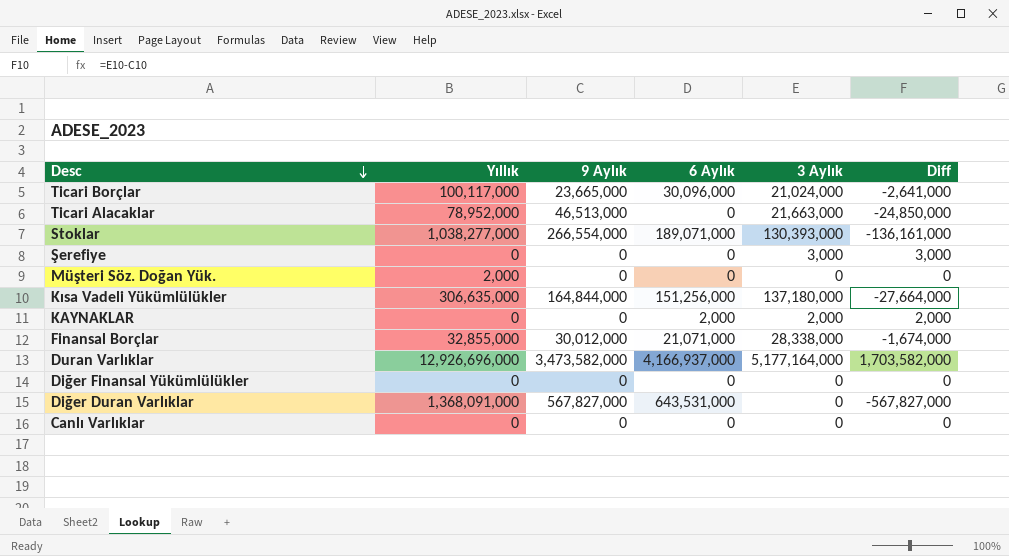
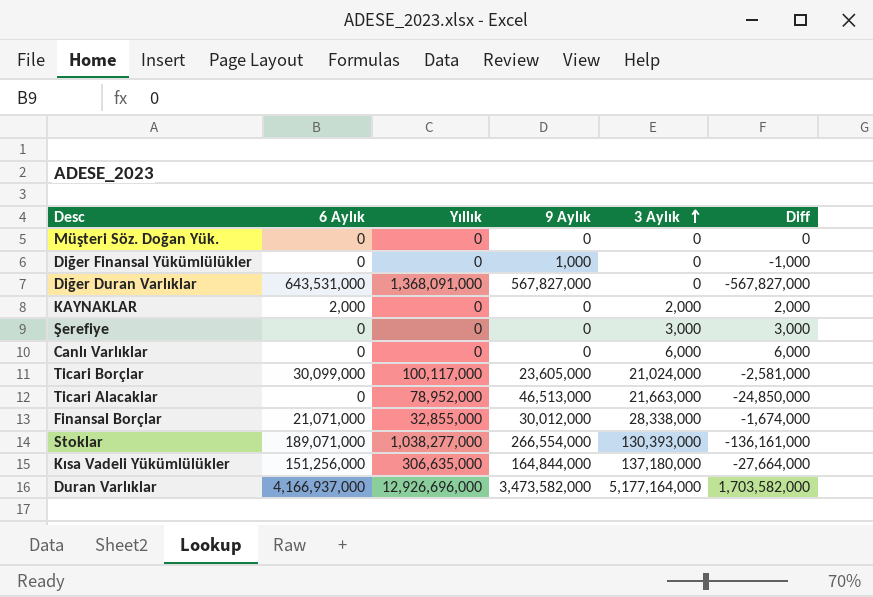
row order: Desc descending -> 3 Aylık ascending
column 6 Aylık | position: 4 -> 2
Müşteri Söz. Doğan Yük. | Yıllık: 2,000 -> 0
Diğer Finansal Yükümlülükler | 9 Aylık: 0 -> 1,000
Diğer Finansal Yükümlülükler | Diff: 0 -> -1,000
Canlı Varlıklar | 3 Aylık: 0 -> 6,000
Canlı Varlıklar | Diff: 0 -> 6,000
Ticari Borçlar | 6 Aylık: 30,096,000 -> 30,099,000
Ticari Borçlar | 9 Aylık: 23,665,000 -> 23,605,000
Ticari Borçlar | Diff: -2,641,000 -> -2,581,000

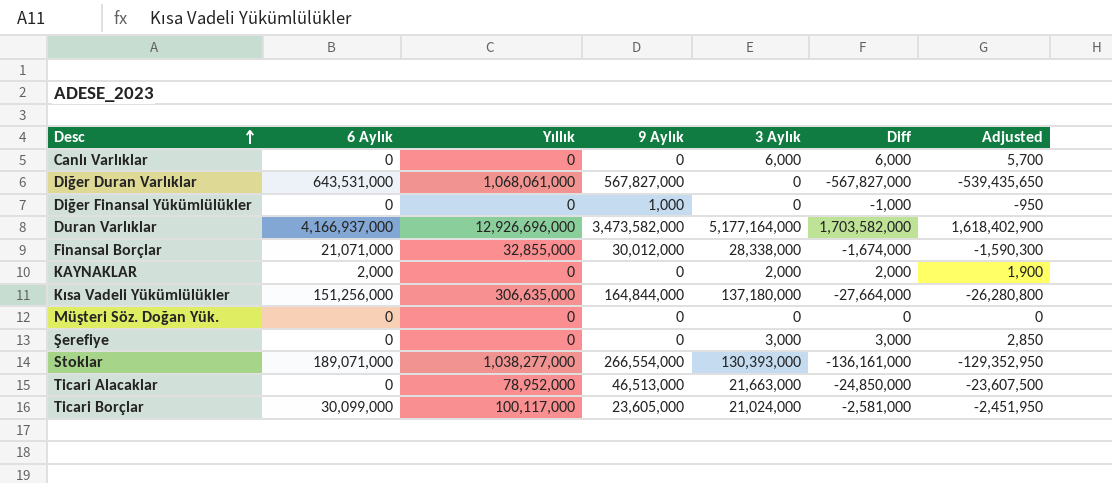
row order: 3 Aylık ascending -> Desc ascending
column Adjusted | formula: none -> [Diff] * 0.95
Diğer Duran Varlıklar | Yıllık: 1,368,091,000 -> 1,068,061,000

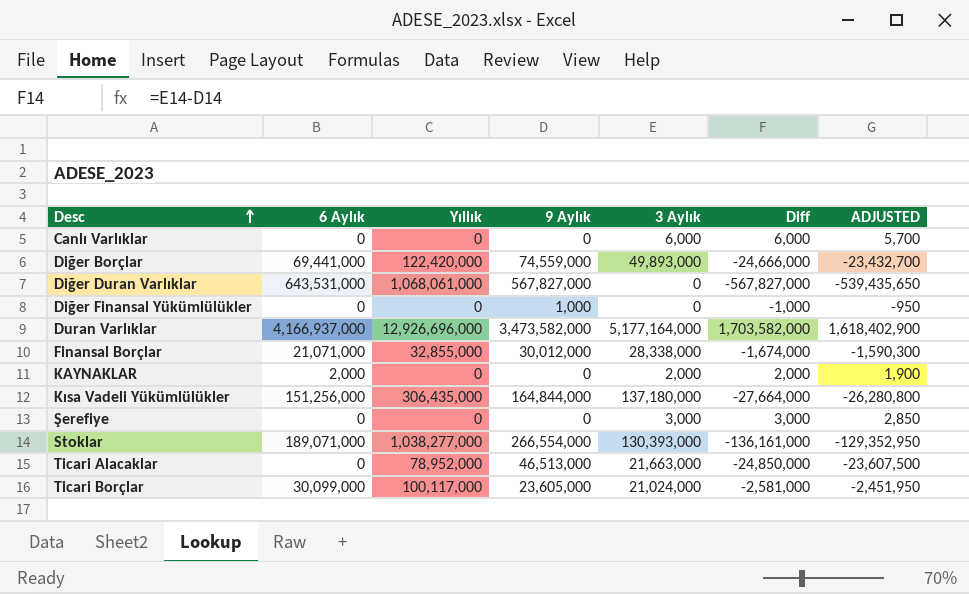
column name: Adjusted -> ADJUSTED
row Müşteri Söz. Doğan Yük.: 0 | 0 | 0 | 0 | 0 | 0 -> none
row Diğer Borçlar: none -> 69,441,000 | 122,420,000 | 74,559,000 | 49,893,000 | -24,666,000 | -23,432,700
Kısa Vadeli Yükümlülükler | Yıllık: 306,635,000 -> 306,435,000

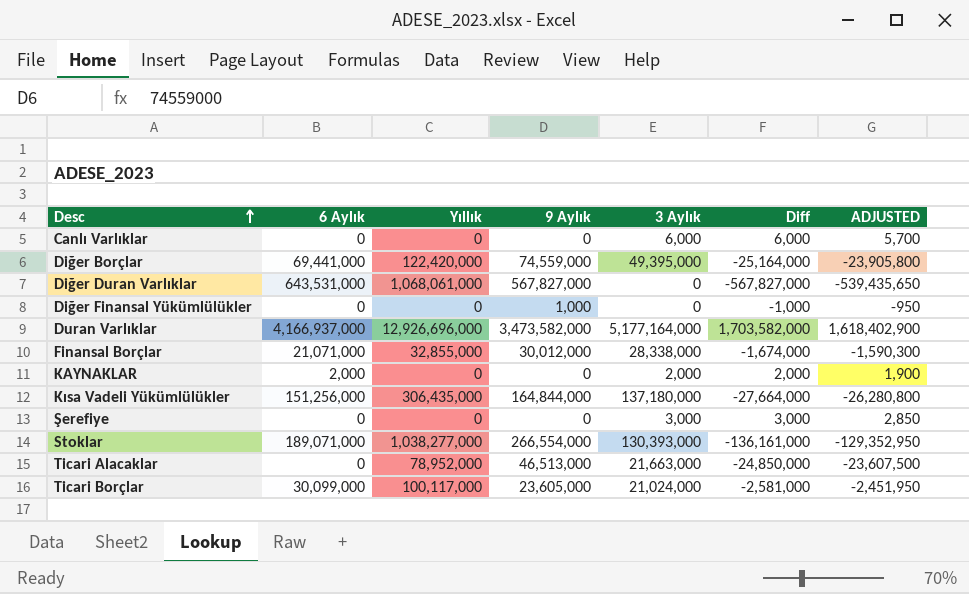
Diğer Borçlar | 3 Aylık: 49,893,000 -> 49,395,000
Diğer Borçlar | Diff: -24,666,000 -> -25,164,000
Diğer Borçlar | ADJUSTED: -23,432,700 -> -23,905,800

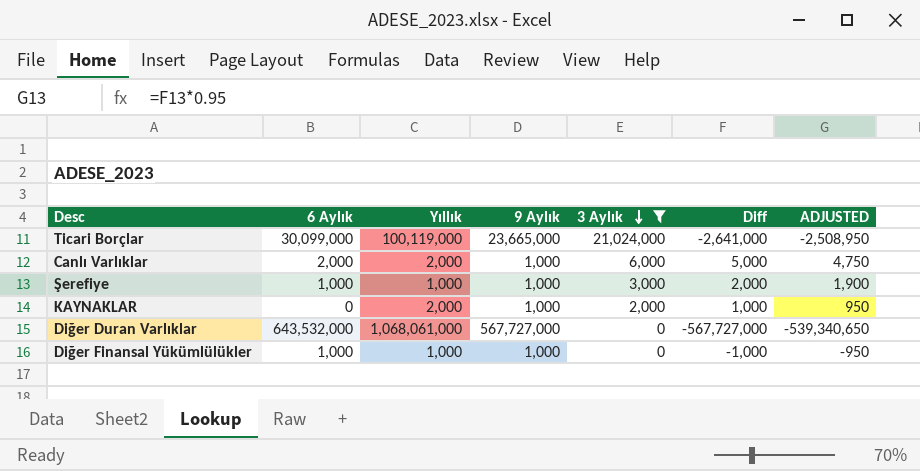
filter: none -> 3 Aylık <= 21,024,000
row order: Desc ascending -> 3 Aylık descending
Ticari Borçlar | Yıllık: 100,117,000 -> 100,119,000
Ticari Borçlar | 9 Aylık: 23,605,000 -> 23,665,000
Ticari Borçlar | Diff: -2,581,000 -> -2,641,000
Ticari Borçlar | ADJUSTED: -2,451,950 -> -2,508,950
Canlı Varlıklar | 6 Aylık: 0 -> 2,000
Canlı Varlıklar | Yıllık: 0 -> 2,000
Canlı Varlıklar | 9 Aylık: 0 -> 1,000
Canlı Varlıklar | Diff: 6,000 -> 5,000
Canlı Varlıklar | ADJUSTED: 5,700 -> 4,750
Şerefiye | 6 Aylık: 0 -> 1,000
Şerefiye | Yıllık: 0 -> 1,000
Şerefiye | 9 Aylık: 0 -> 1,000
Şerefiye | Diff: 3,000 -> 2,000
Şerefiye | ADJUSTED: 2,850 -> 1,900
KAYNAKLAR | 6 Aylık: 2,000 -> 0
KAYNAKLAR | Yıllık: 0 -> 2,000
KAYNAKLAR | 9 Aylık: 0 -> 1,000
KAYNAKLAR | Diff: 2,000 -> 1,000
KAYNAKLAR | ADJUSTED: 1,900 -> 950
Diğer Duran Varlıklar | 6 Aylık: 643,531,000 -> 643,532,000
Diğer Duran Varlıklar | 9 Aylık: 567,827,000 -> 567,727,000
Diğer Duran Varlıklar | Diff: -567,827,000 -> -567,727,000
Diğer Duran Varlıklar | ADJUSTED: -539,435,650 -> -539,340,650
Diğer Finansal Yükümlülükler | 6 Aylık: 0 -> 1,000
Diğer Finansal Yükümlülükler | Yıllık: 0 -> 1,000

